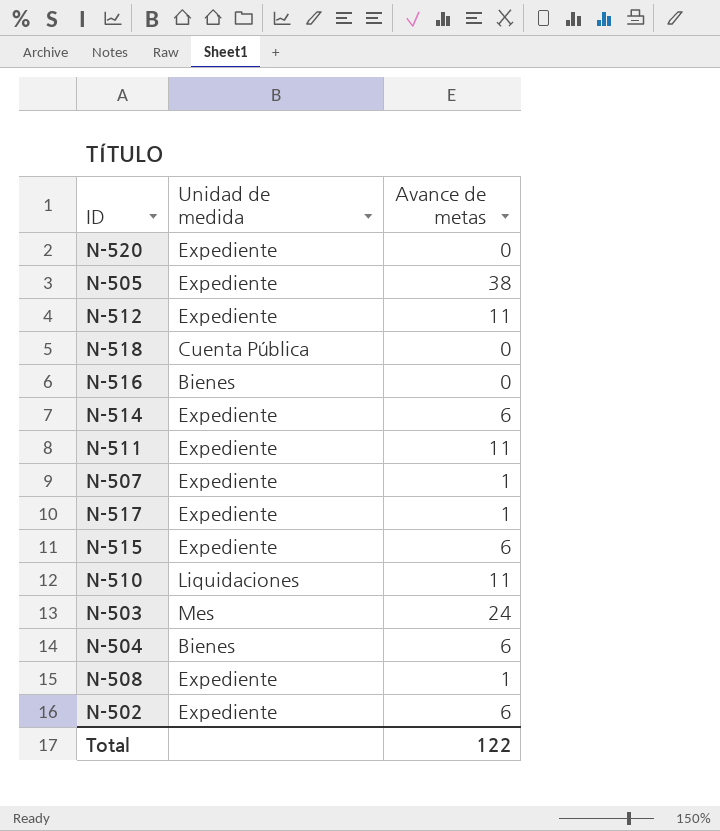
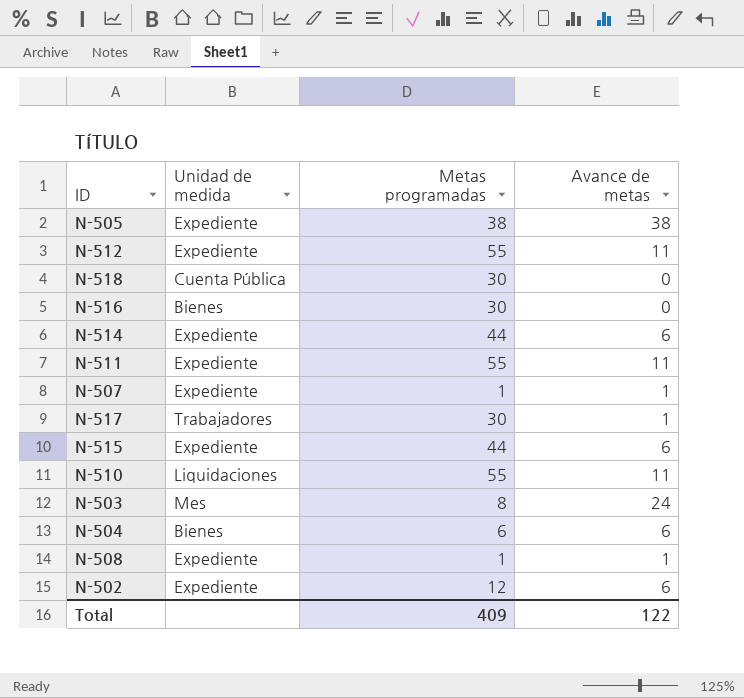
column Metas programadas | position: none -> 3
row N-520: Expediente | 0 -> none
N-517 | Unidad de medida: Expediente -> Trabajadores

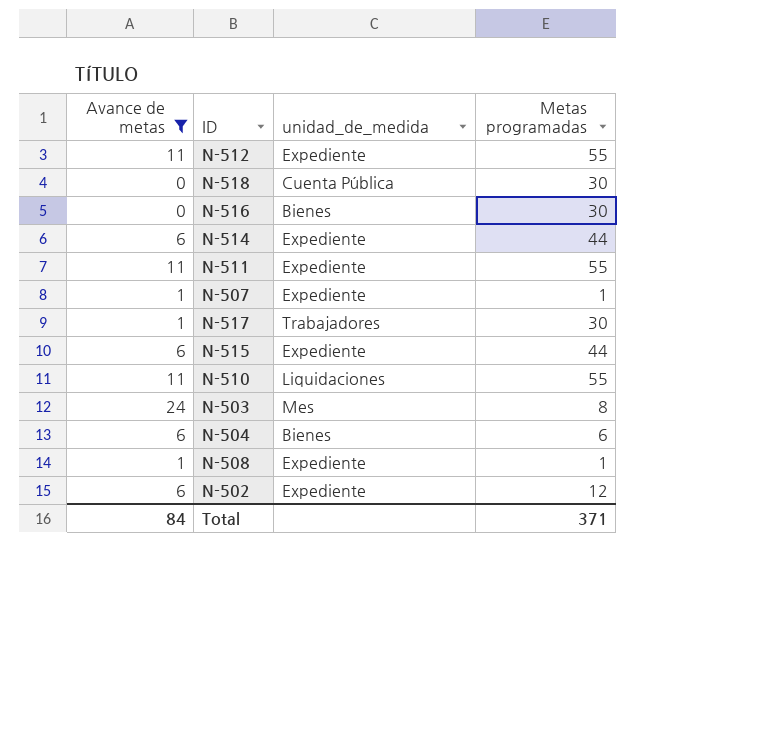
filter: none -> Avance de metas != 38
column Avance de metas | position: 4 -> 1
column name: Unidad de medida -> unidad_de_medida
Total | Avance de metas: 122 -> 84
Total | Metas programadas: 409 -> 371

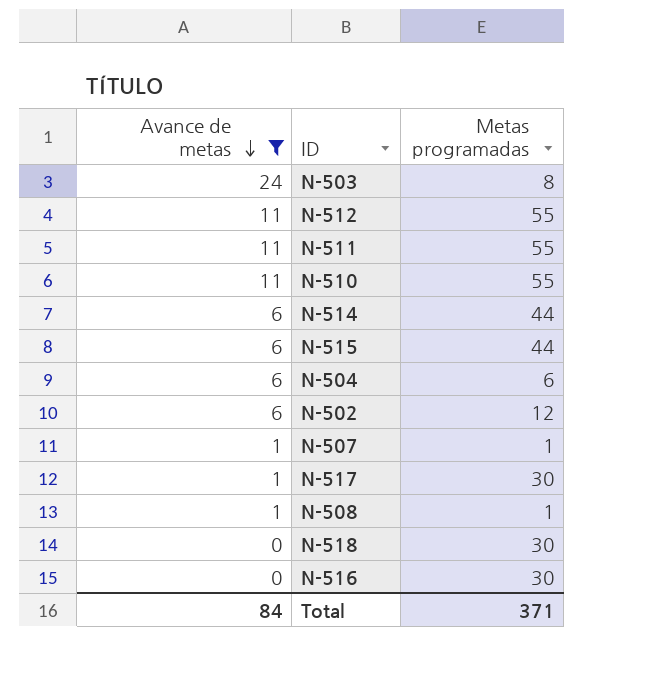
row order: none -> Avance de metas descending
column unidad_de_medida | position: 3 -> none

